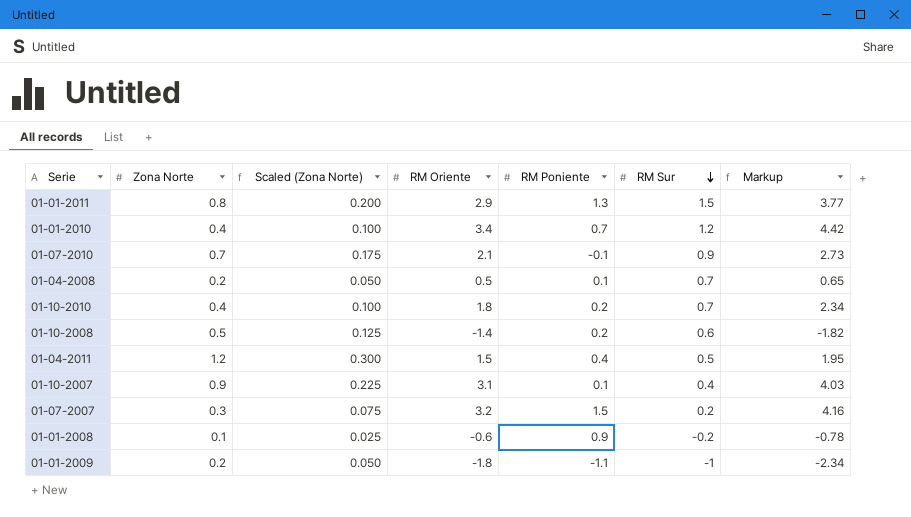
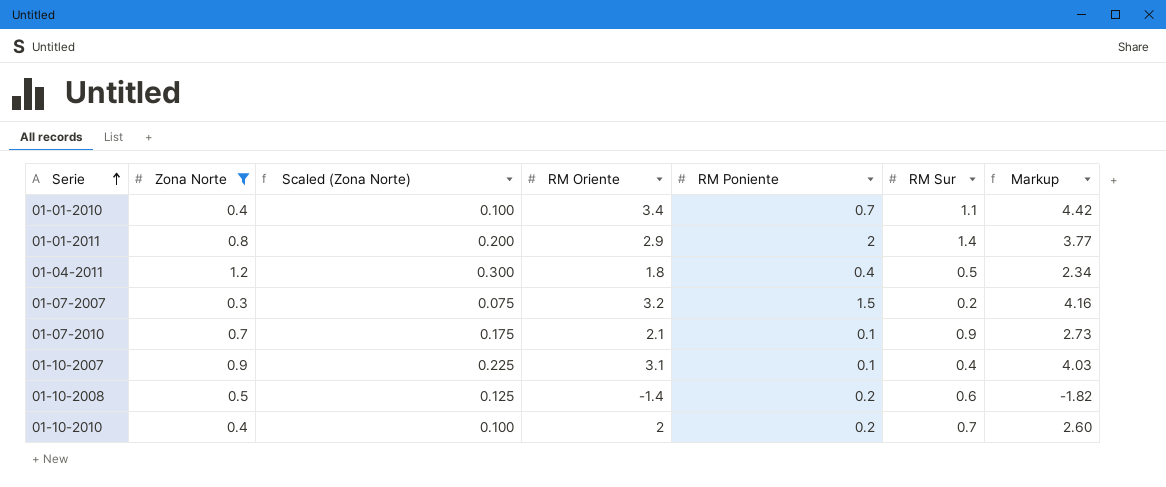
filter: none -> Zona Norte >= 0.3
row order: RM Sur descending -> Serie ascending
01-01-2010 | RM Sur: 1.2 -> 1.1
01-01-2011 | RM Poniente: 1.3 -> 2
01-01-2011 | RM Sur: 1.5 -> 1.4
01-04-2011 | RM Oriente: 1.5 -> 1.8
01-04-2011 | Markup: 1.95 -> 2.34
01-07-2010 | RM Poniente: -0.1 -> 0.1
01-10-2010 | RM Oriente: 1.8 -> 2
01-10-2010 | Markup: 2.34 -> 2.60

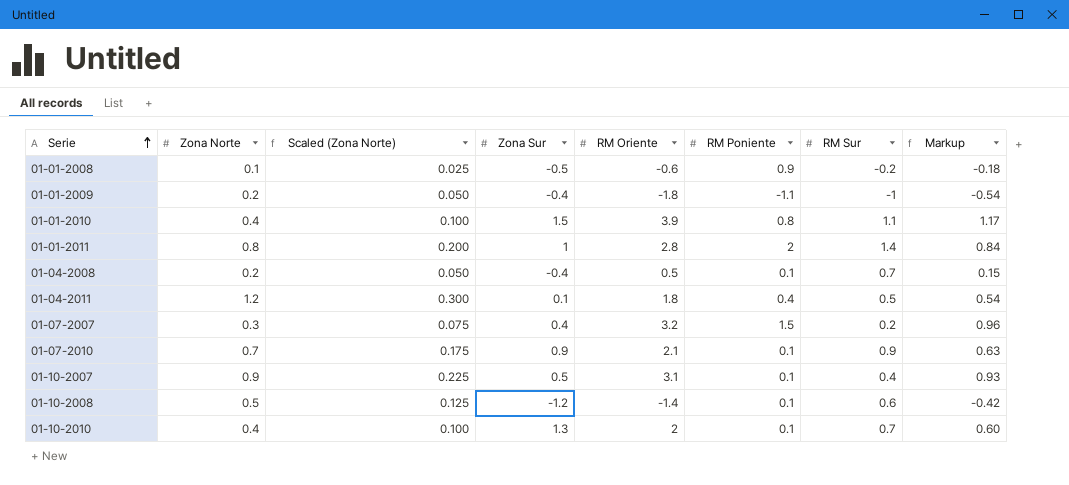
filter: Zona Norte >= 0.3 -> none
column Zona Sur | position: none -> 4
column Markup | formula: [RM Oriente] * 1.3 -> [RM Oriente] * 0.3
01-01-2010 | RM Oriente: 3.4 -> 3.9
01-01-2010 | RM Poniente: 0.7 -> 0.8
01-01-2011 | RM Oriente: 2.9 -> 2.8
01-10-2008 | RM Poniente: 0.2 -> 0.1
01-10-2010 | RM Poniente: 0.2 -> 0.1

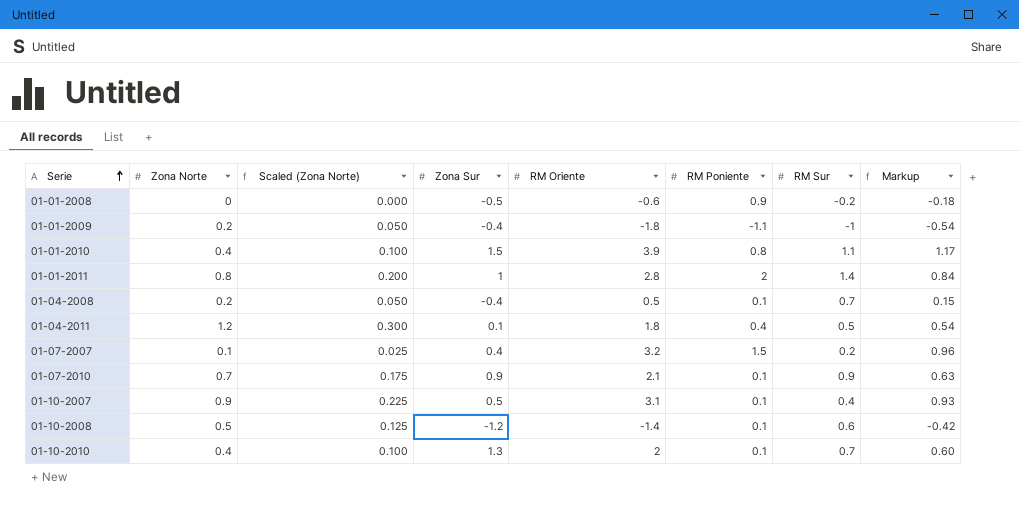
01-01-2008 | Zona Norte: 0.1 -> 0
01-01-2008 | Scaled (Zona Norte): 0.025 -> 0.000
01-07-2007 | Zona Norte: 0.3 -> 0.1
01-07-2007 | Scaled (Zona Norte): 0.075 -> 0.025

